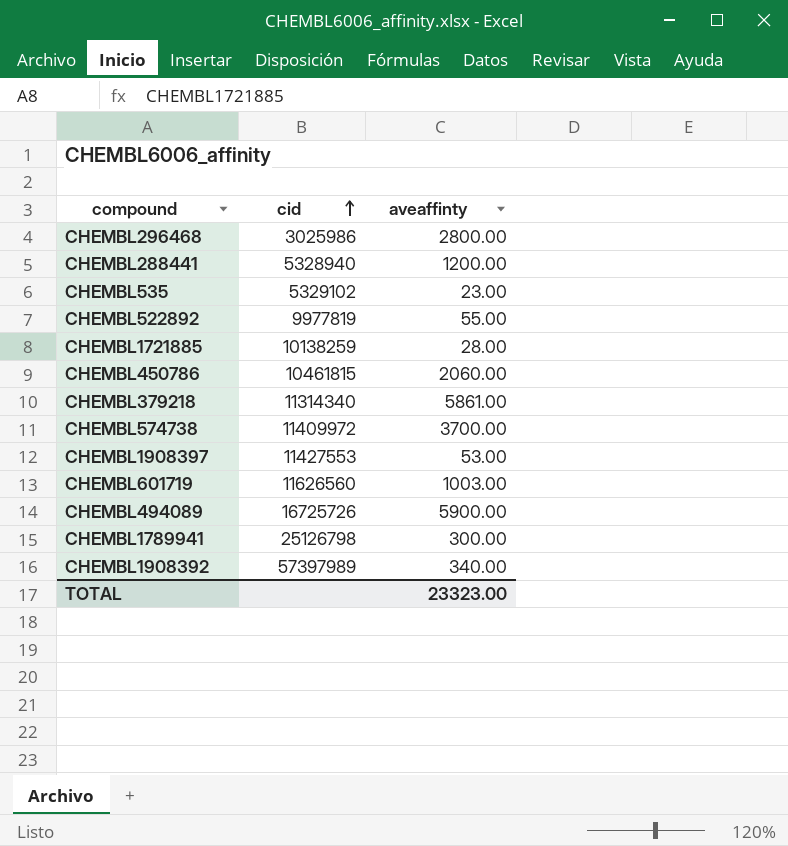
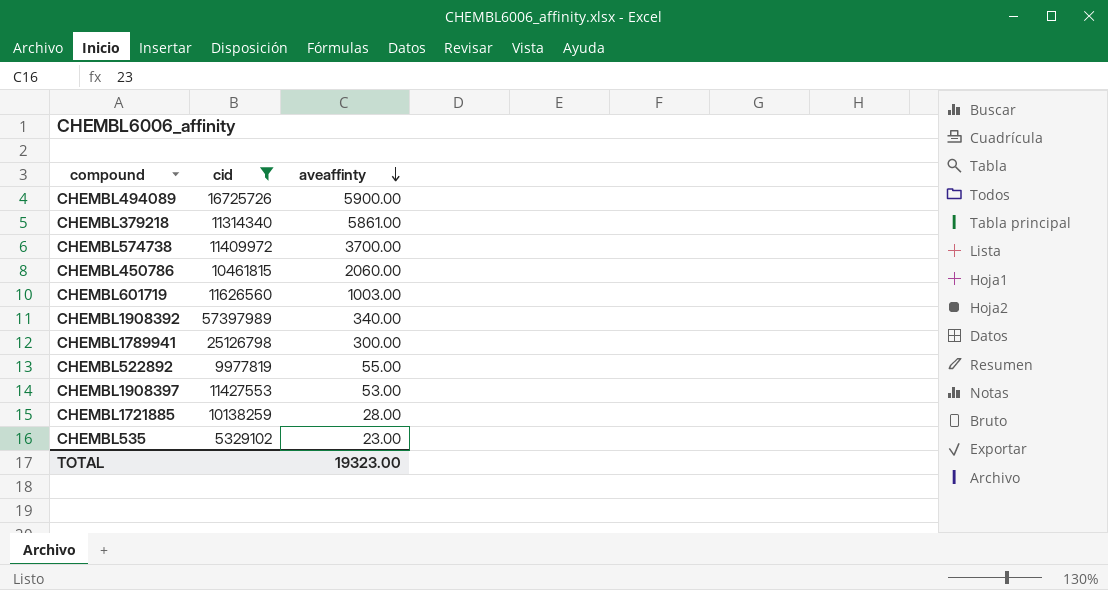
filter: none -> cid >= 5329102
row order: cid ascending -> aveaffinty descending
TOTAL | aveaffinty: 23323.00 -> 19323.00

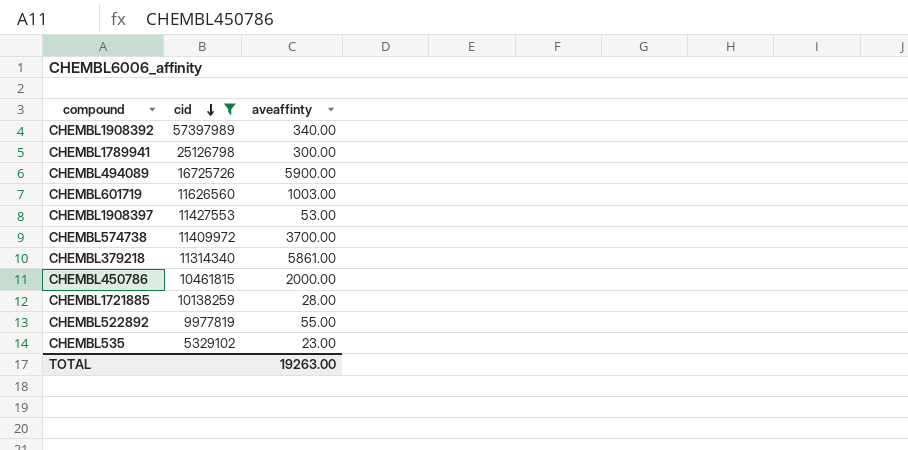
row order: aveaffinty descending -> cid descending
CHEMBL450786 | aveaffinty: 2060.00 -> 2000.00
TOTAL | aveaffinty: 19323.00 -> 19263.00

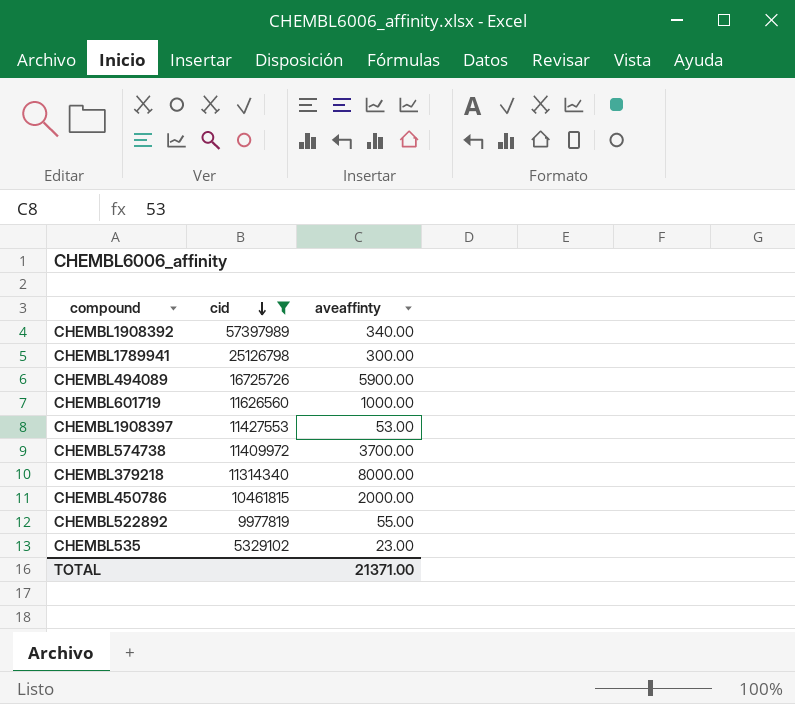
row CHEMBL1721885: 10138259 | 28.00 -> none
CHEMBL601719 | aveaffinty: 1003.00 -> 1000.00
CHEMBL379218 | aveaffinty: 5861.00 -> 8000.00
TOTAL | aveaffinty: 19263.00 -> 21371.00

